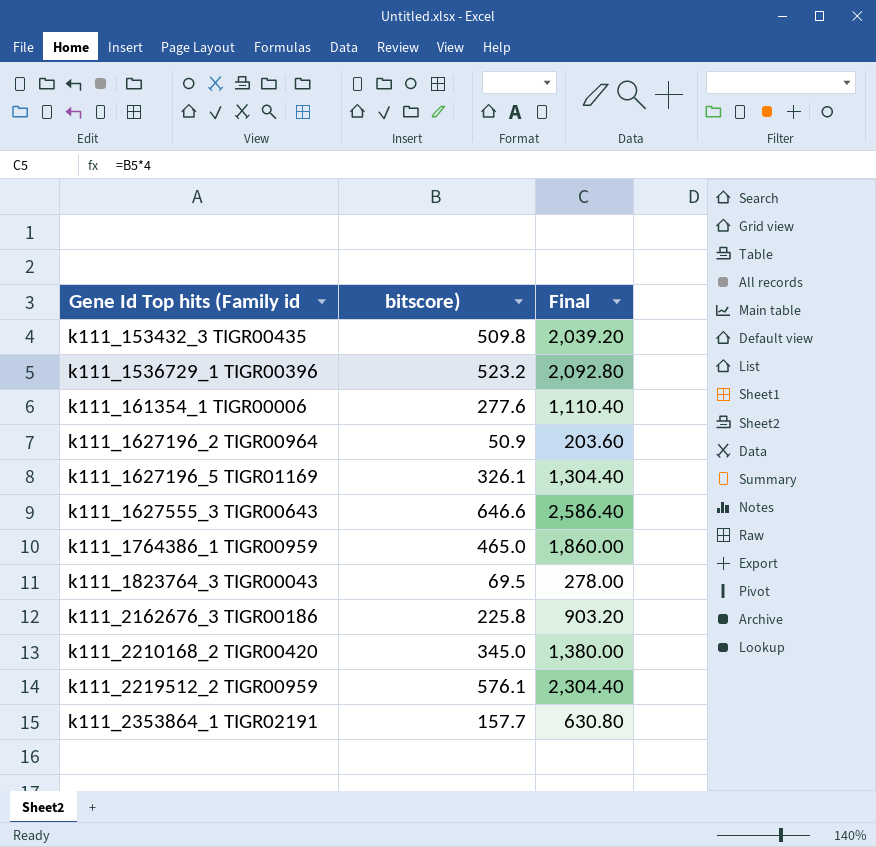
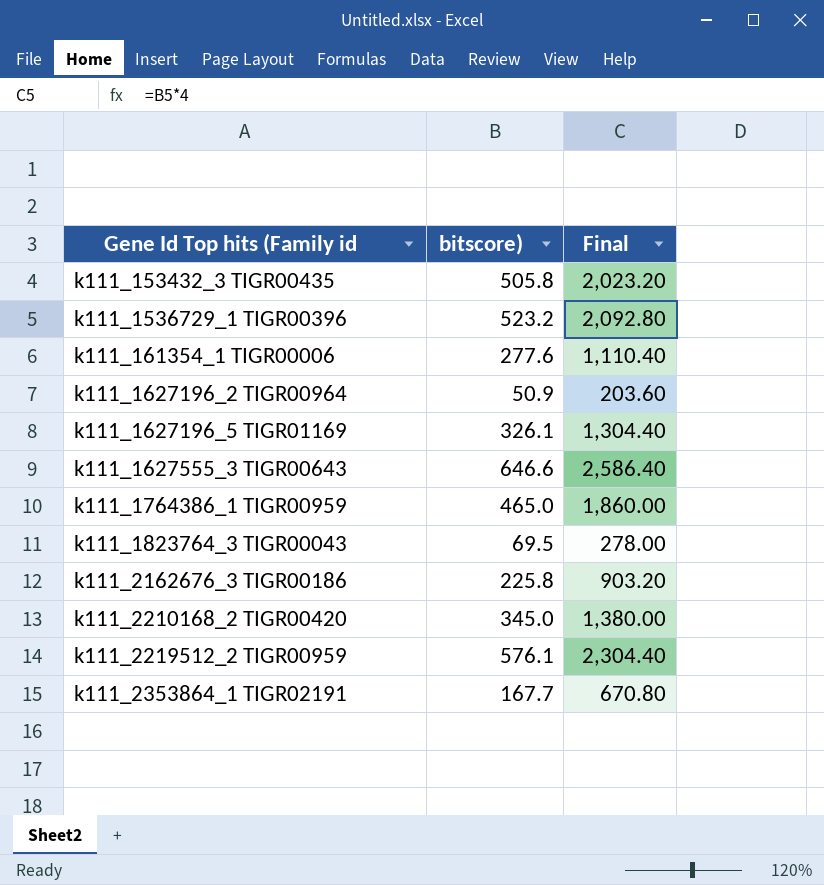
k111_153432_3 TIGR00435 | bitscore): 509.8 -> 505.8
k111_153432_3 TIGR00435 | Final: 2,039.20 -> 2,023.20
k111_2353864_1 TIGR02191 | bitscore): 157.7 -> 167.7
k111_2353864_1 TIGR02191 | Final: 630.80 -> 670.80

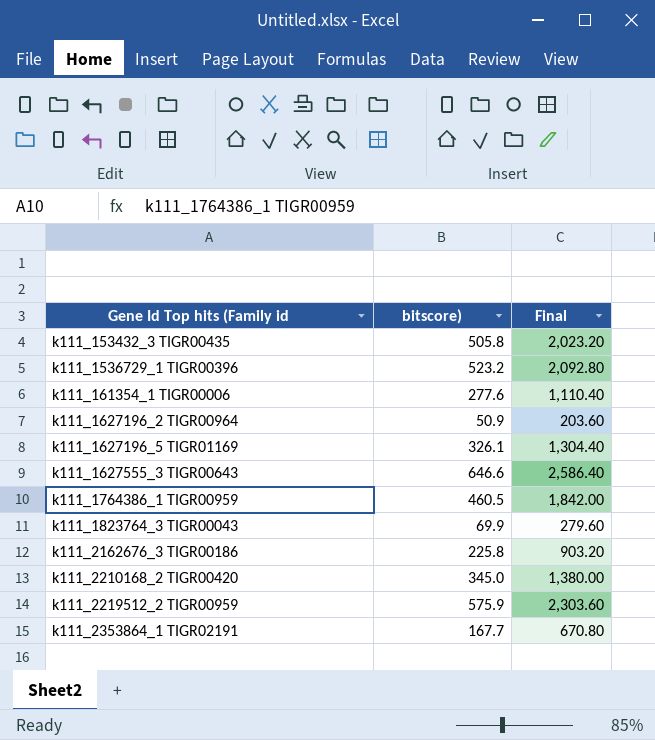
k111_1764386_1 TIGR00959 | bitscore): 465.0 -> 460.5
k111_1764386_1 TIGR00959 | Final: 1,860.00 -> 1,842.00
k111_1823764_3 TIGR00043 | bitscore): 69.5 -> 69.9
k111_1823764_3 TIGR00043 | Final: 278.00 -> 279.60
k111_2219512_2 TIGR00959 | bitscore): 576.1 -> 575.9
k111_2219512_2 TIGR00959 | Final: 2,304.40 -> 2,303.60

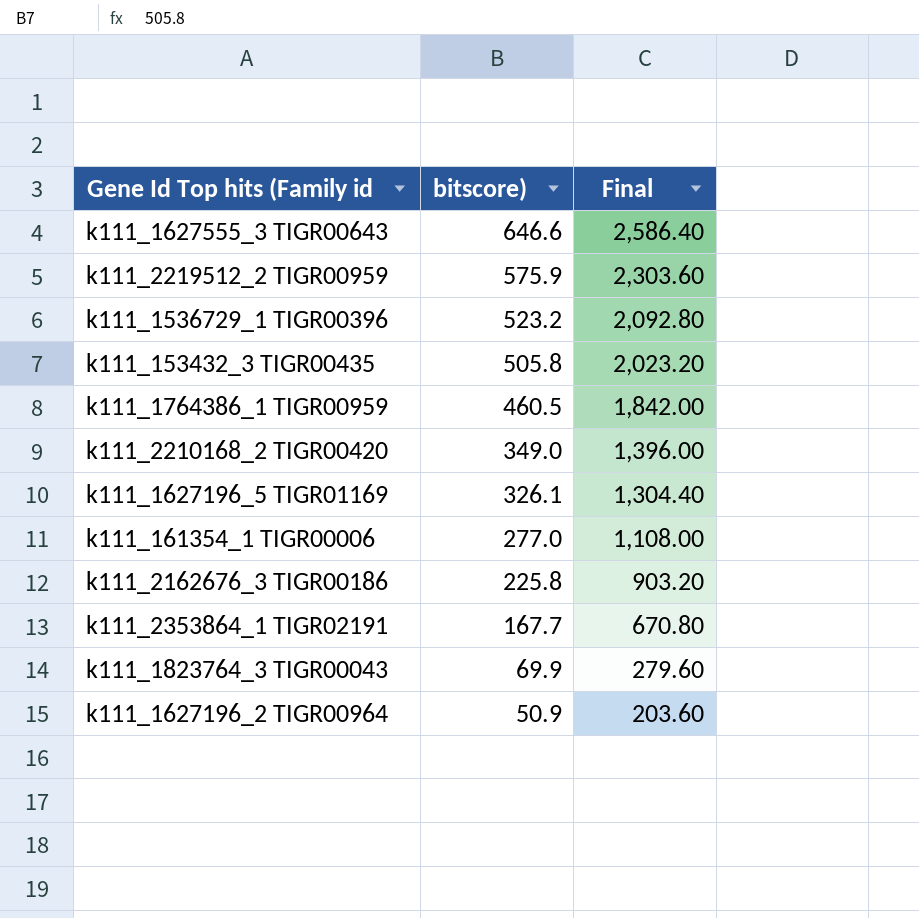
row order: none -> bitscore) descending
k111_2210168_2 TIGR00420 | bitscore): 345.0 -> 349.0
k111_2210168_2 TIGR00420 | Final: 1,380.00 -> 1,396.00
k111_161354_1 TIGR00006 | bitscore): 277.6 -> 277.0
k111_161354_1 TIGR00006 | Final: 1,110.40 -> 1,108.00

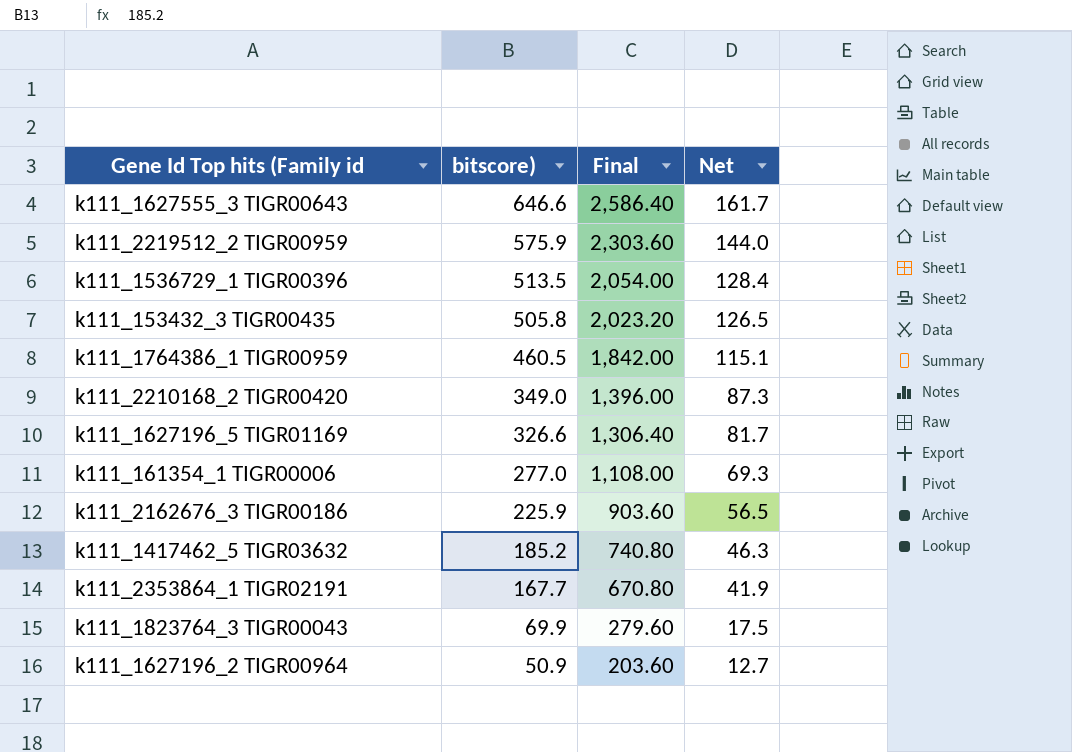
column Net | formula: none -> [bitscore)] * 0.25
k111_1536729_1 TIGR00396 | bitscore): 523.2 -> 513.5
k111_1536729_1 TIGR00396 | Final: 2,092.80 -> 2,054.00
k111_1627196_5 TIGR01169 | bitscore): 326.1 -> 326.6
k111_1627196_5 TIGR01169 | Final: 1,304.40 -> 1,306.40
k111_2162676_3 TIGR00186 | bitscore): 225.8 -> 225.9
k111_2162676_3 TIGR00186 | Final: 903.20 -> 903.60
row k111_1417462_5 TIGR03632: none -> 185.2 | 740.80 | 46.3

